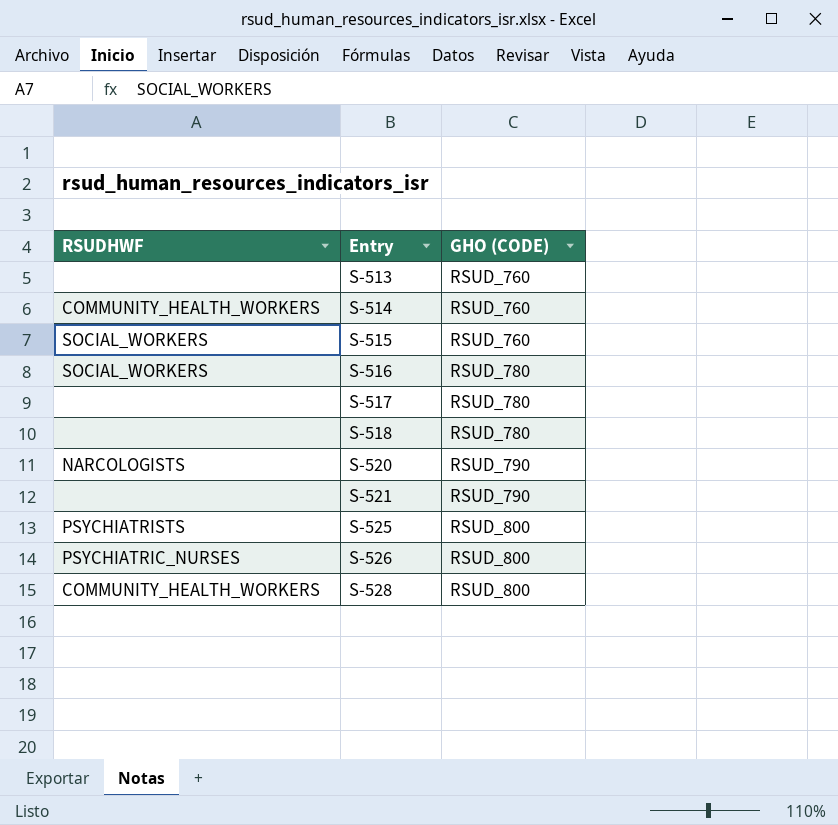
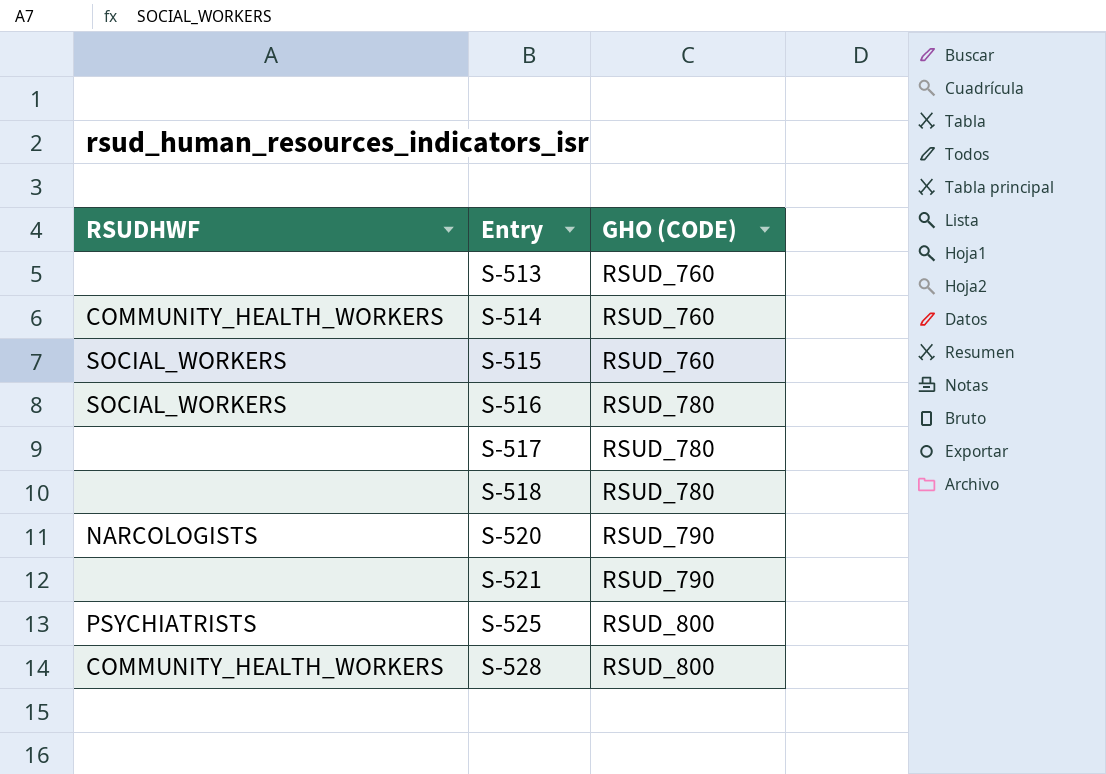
row S-526: PSYCHIATRIC_NURSES | RSUD_800 -> none

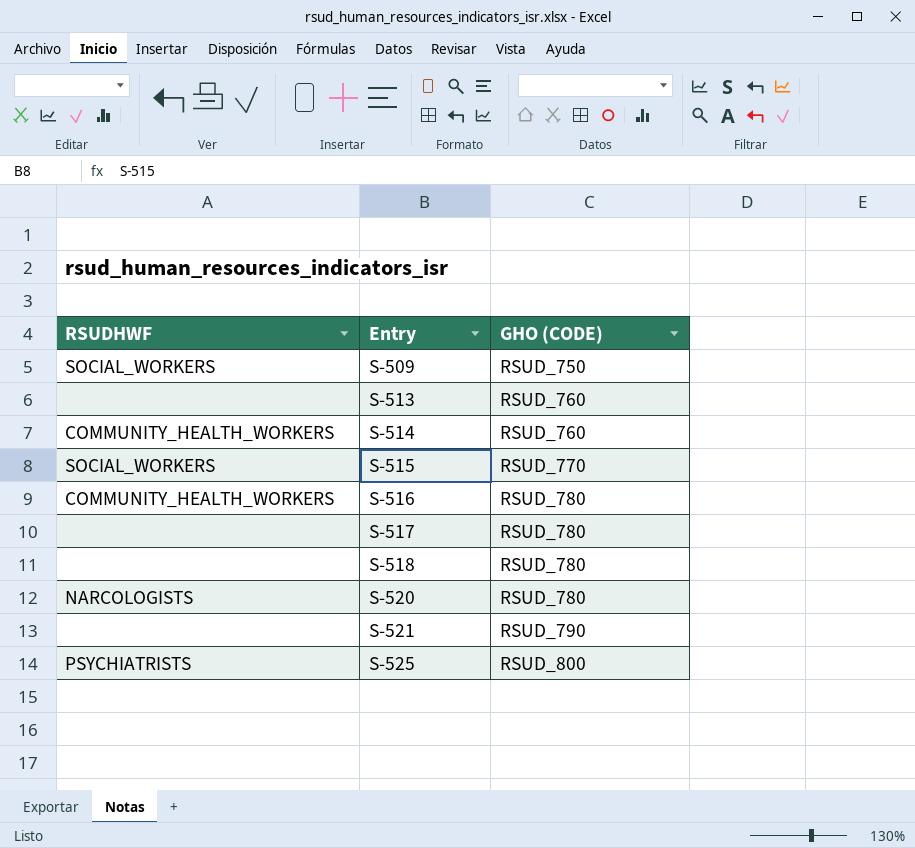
row S-528: COMMUNITY_HEALTH_WORKERS | RSUD_800 -> none
row S-509: none -> SOCIAL_WORKERS | RSUD_750
S-515 | GHO (CODE): RSUD_760 -> RSUD_770
S-516 | RSUDHWF: SOCIAL_WORKERS -> COMMUNITY_HEALTH_WORKERS
S-520 | GHO (CODE): RSUD_790 -> RSUD_780

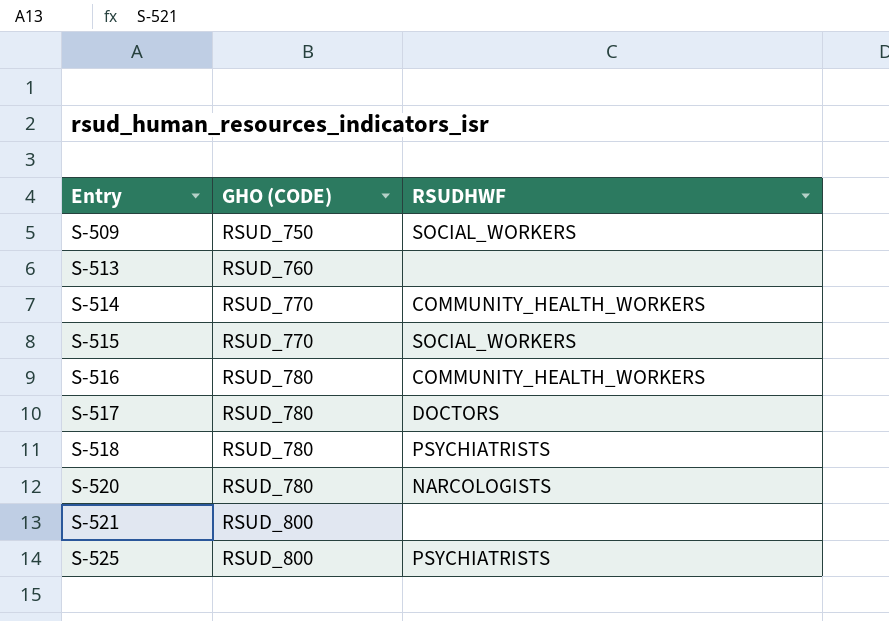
column RSUDHWF | position: 1 -> 3
S-514 | GHO (CODE): RSUD_760 -> RSUD_770
S-517 | RSUDHWF: none -> DOCTORS
S-518 | RSUDHWF: none -> PSYCHIATRISTS
S-521 | GHO (CODE): RSUD_790 -> RSUD_800

